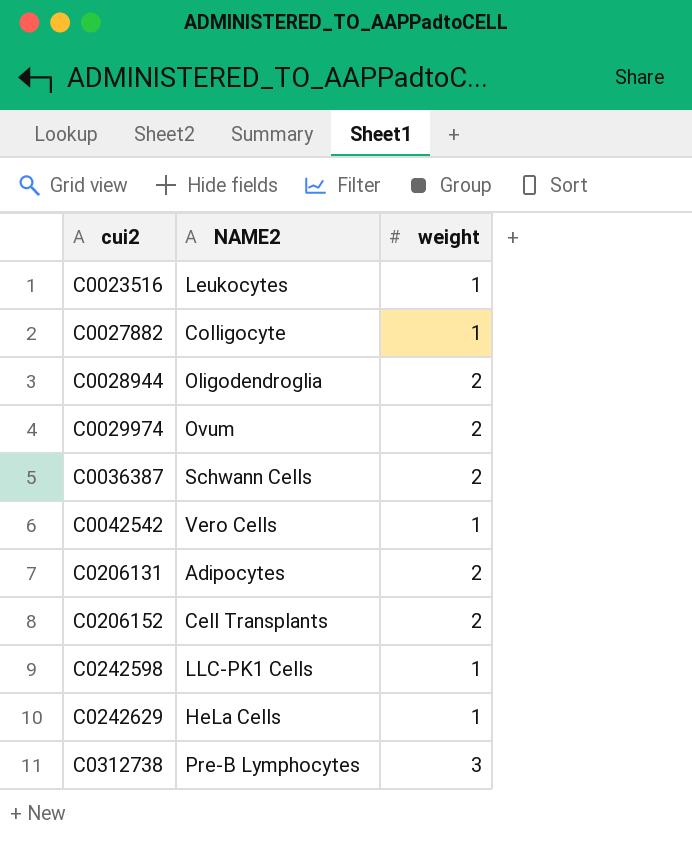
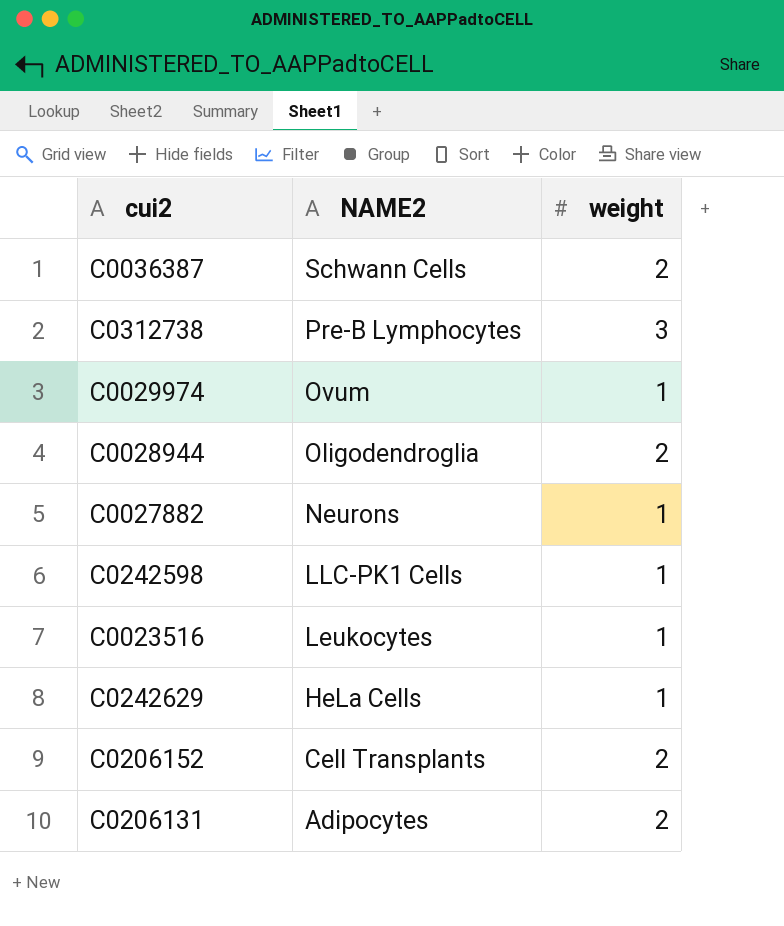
row order: cui2 ascending -> NAME2 descending
row C0042542: Vero Cells | 1 -> none
C0029974 | weight: 2 -> 1
C0027882 | NAME2: Colligocyte -> Neurons

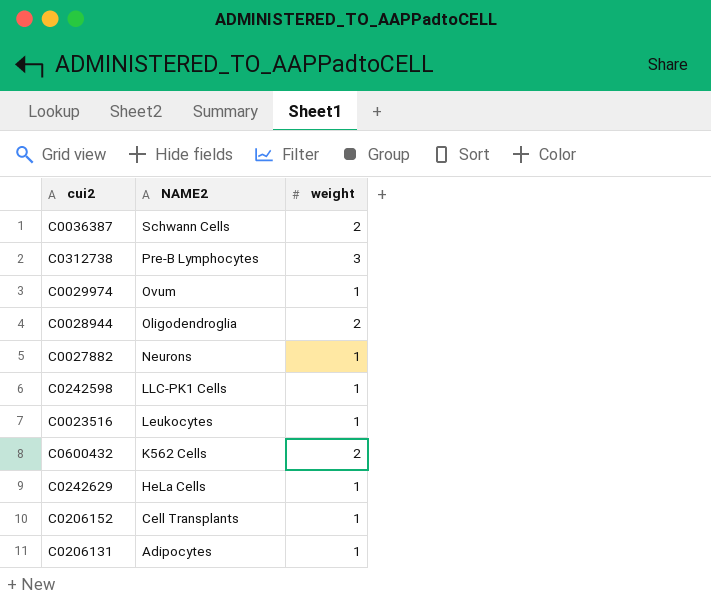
row C0600432: none -> K562 Cells | 2
C0206152 | weight: 2 -> 1
C0206131 | weight: 2 -> 1

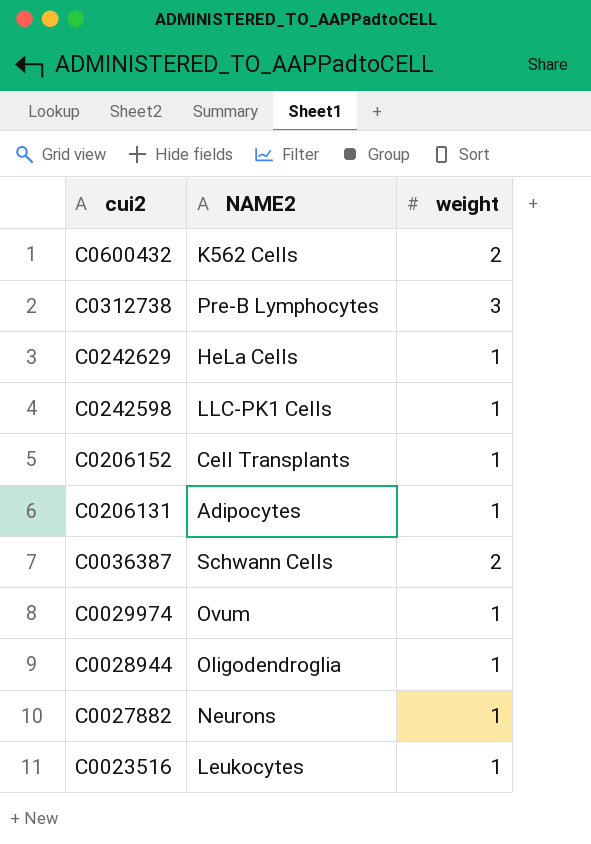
row order: NAME2 descending -> cui2 descending
C0028944 | weight: 2 -> 1

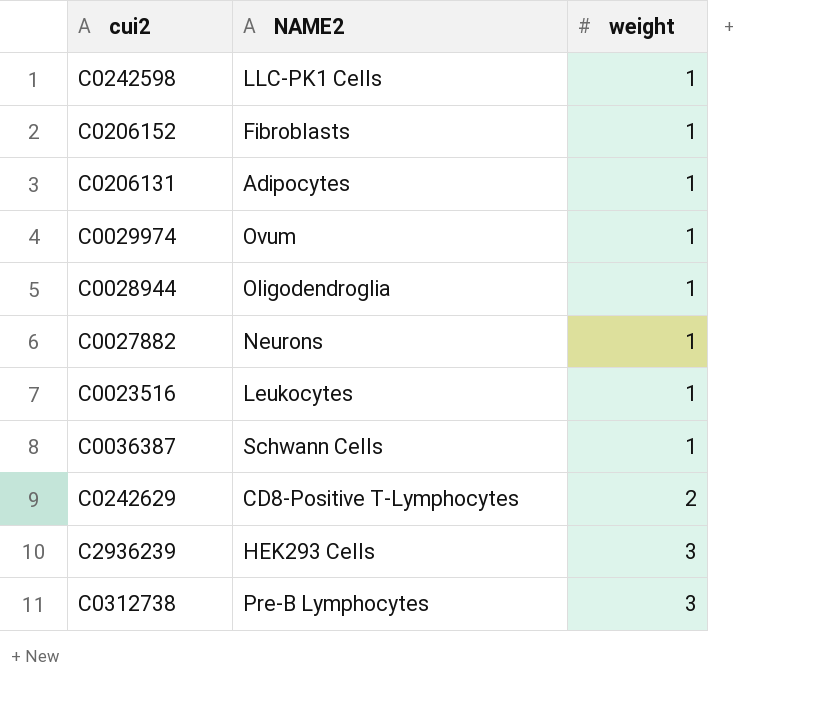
row order: cui2 descending -> weight ascending
row C0600432: K562 Cells | 2 -> none
C0206152 | NAME2: Cell Transplants -> Fibroblasts
C0036387 | weight: 2 -> 1
C0242629 | NAME2: HeLa Cells -> CD8-Positive T-Lymphocytes
C0242629 | weight: 1 -> 2
row C2936239: none -> HEK293 Cells | 3

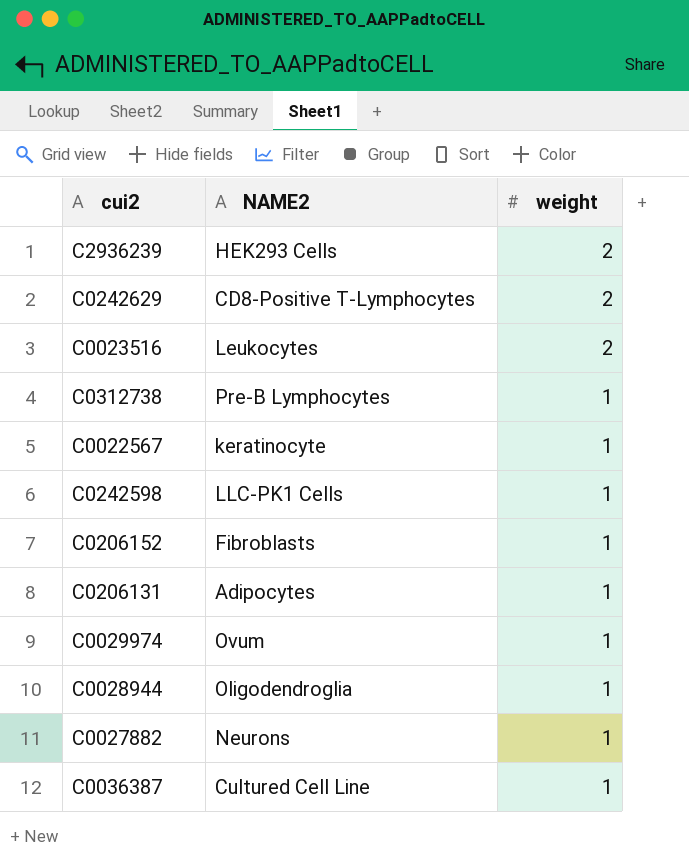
row order: weight ascending -> weight descending
C2936239 | weight: 3 -> 2
C0023516 | weight: 1 -> 2
C0312738 | weight: 3 -> 1
row C0022567: none -> keratinocyte | 1
C0036387 | NAME2: Schwann Cells -> Cultured Cell Line

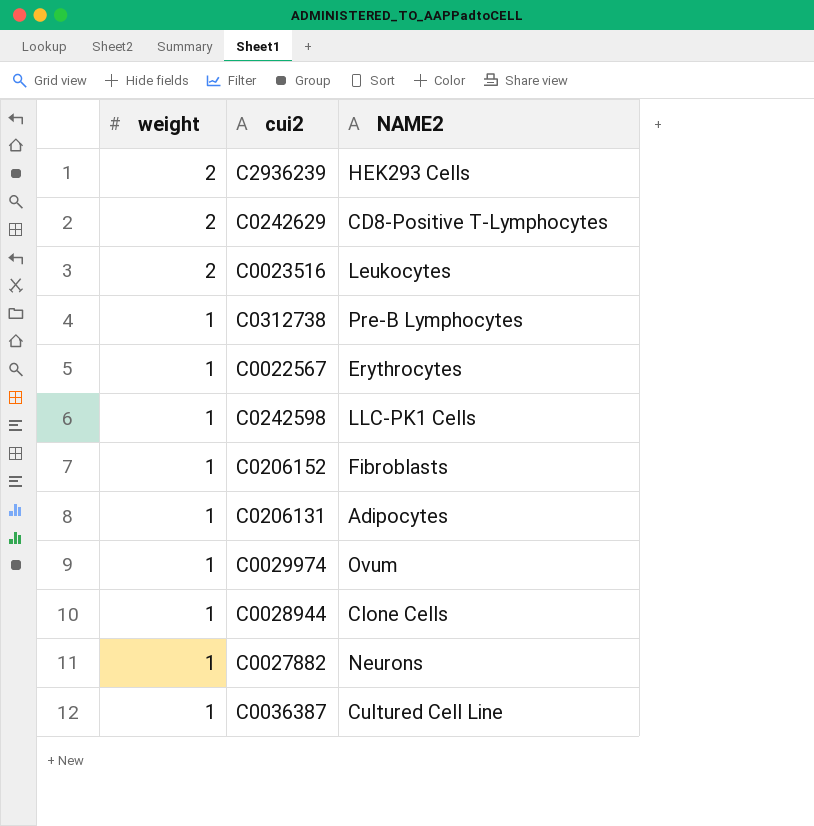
column weight | position: 3 -> 1
C0022567 | NAME2: keratinocyte -> Erythrocytes
C0028944 | NAME2: Oligodendroglia -> Clone Cells

